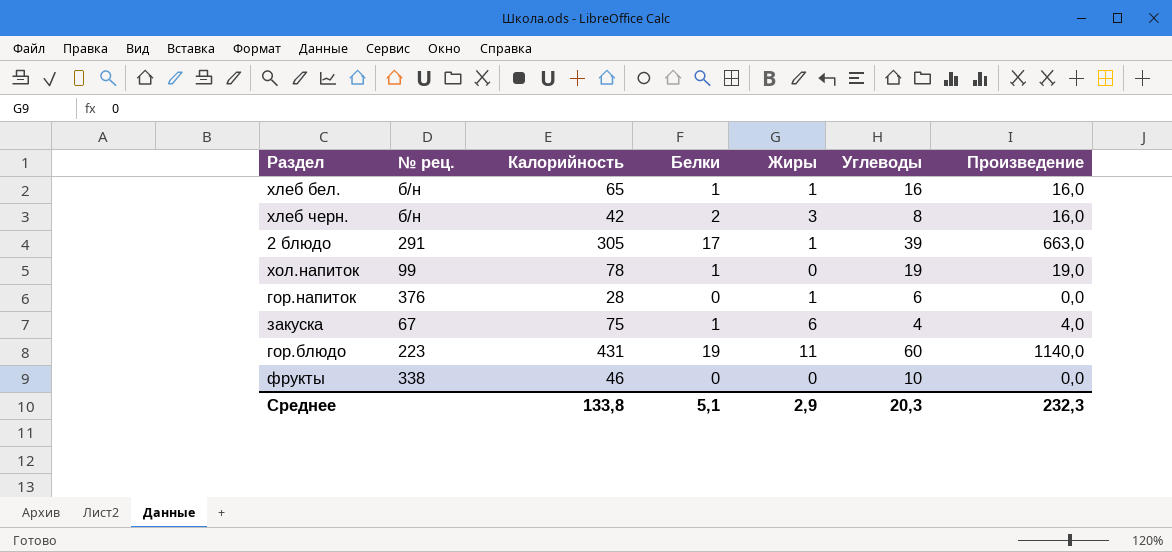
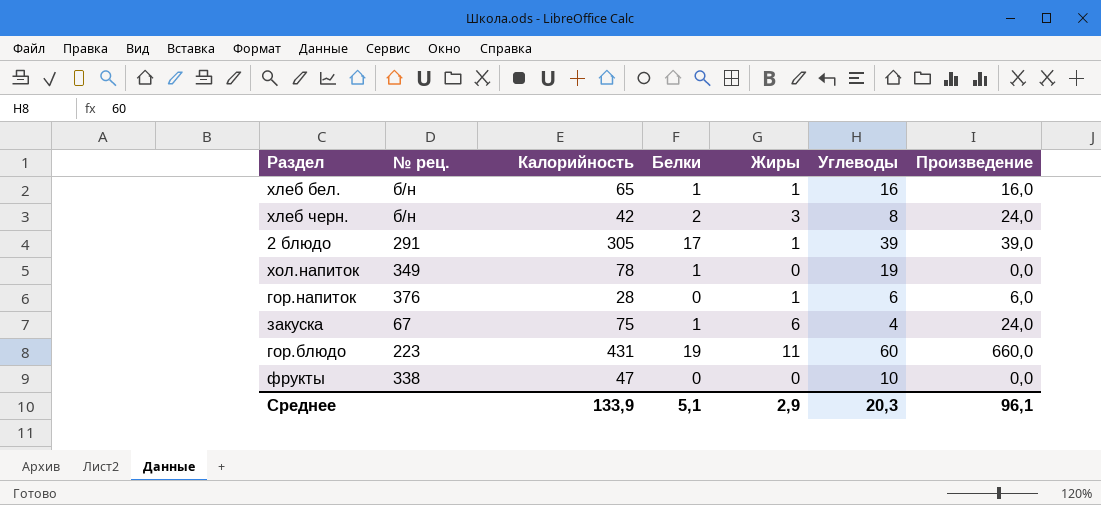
column Произведение | formula: [Белки] * [Углеводы] -> [Жиры] * [Углеводы]
хол.напиток | № рец.: 99 -> 349
фрукты | Калорийность: 46 -> 47
Среднее | Калорийность: 133,8 -> 133,9
Среднее | Произведение: 232,3 -> 96,1

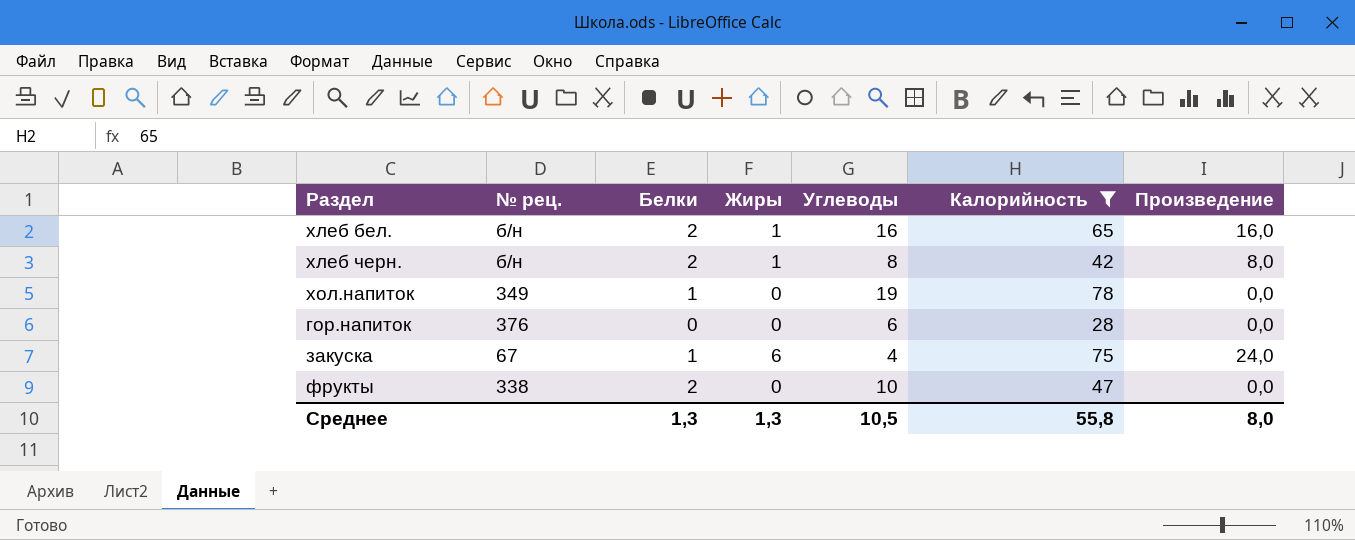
filter: none -> Калорийность <= 78
column Калорийность | position: 3 -> 6
хлеб бел. | Белки: 1 -> 2
хлеб черн. | Жиры: 3 -> 1
хлеб черн. | Произведение: 24,0 -> 8,0
гор.напиток | Жиры: 1 -> 0
гор.напиток | Произведение: 6,0 -> 0,0
фрукты | Белки: 0 -> 2
Среднее | Белки: 5,1 -> 1,3
Среднее | Жиры: 2,9 -> 1,3
Среднее | Углеводы: 20,3 -> 10,5
Среднее | Калорийность: 133,9 -> 55,8
Среднее | Произведение: 96,1 -> 8,0

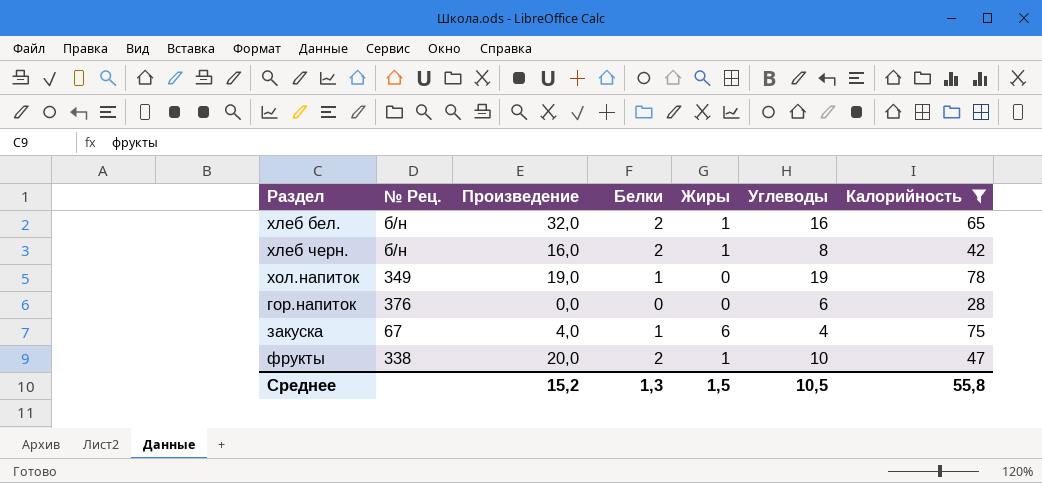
column name: № рец. -> № Рец.
column Произведение | formula: [Жиры] * [Углеводы] -> [Белки] * [Углеводы]
column Произведение | position: 7 -> 3
фрукты | Жиры: 0 -> 1
Среднее | Произведение: 8,0 -> 15,2
Среднее | Жиры: 1,3 -> 1,5

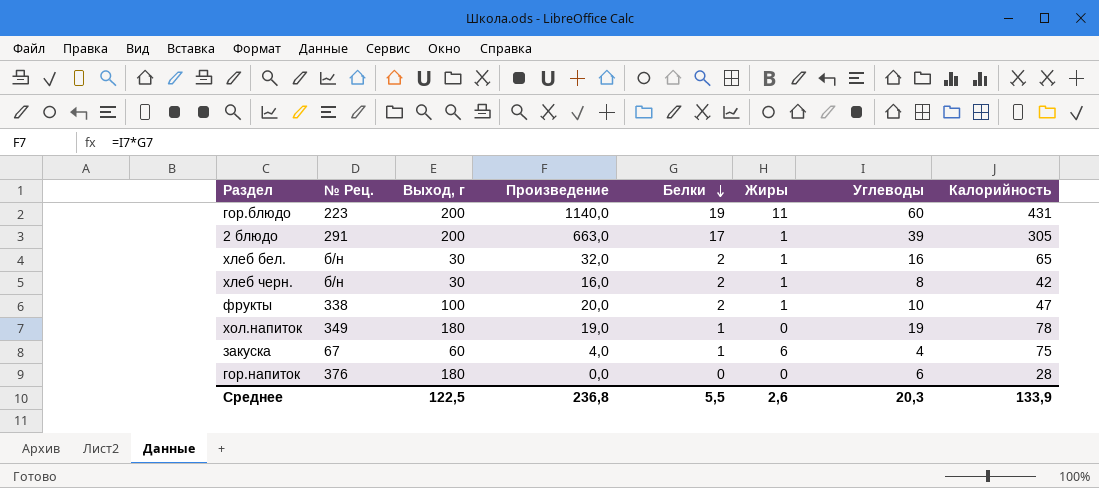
filter: Калорийность <= 78 -> none
row order: none -> Белки descending
column Выход, г | position: none -> 3
Среднее | Произведение: 15,2 -> 236,8
Среднее | Белки: 1,3 -> 5,5
Среднее | Жиры: 1,5 -> 2,6
Среднее | Углеводы: 10,5 -> 20,3
Среднее | Калорийность: 55,8 -> 133,9

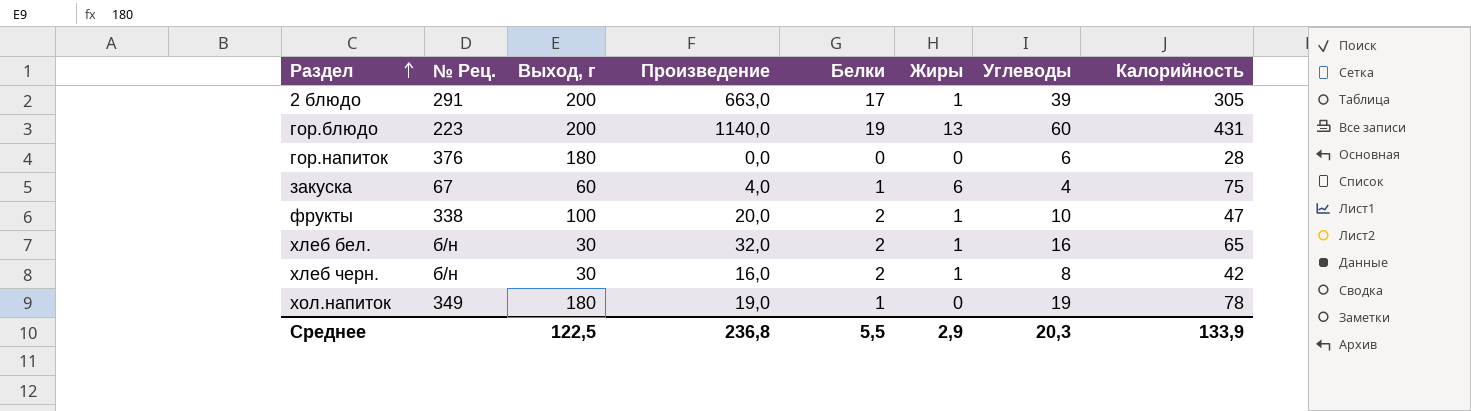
row order: Белки descending -> Раздел ascending
гор.блюдо | Жиры: 11 -> 13
Среднее | Жиры: 2,6 -> 2,9

